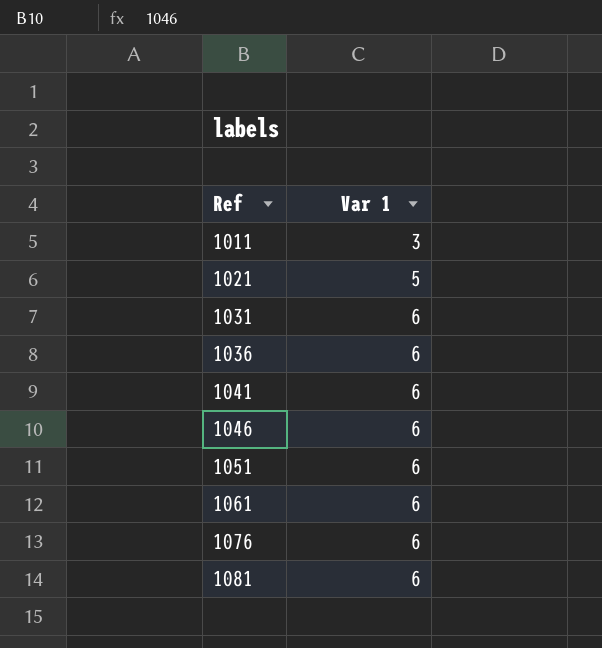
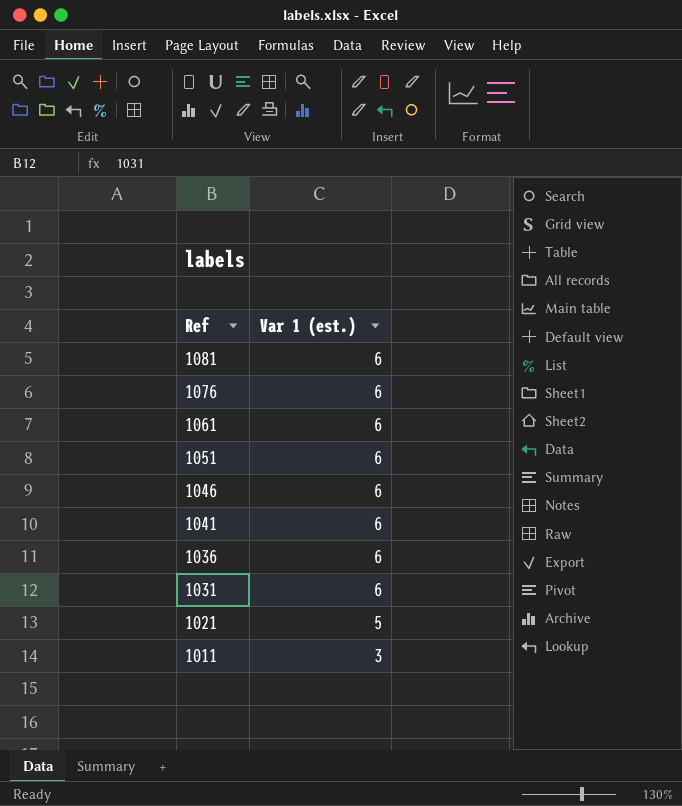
row order: Ref ascending -> Ref descending
column name: Var 1 -> Var 1 (est.)

